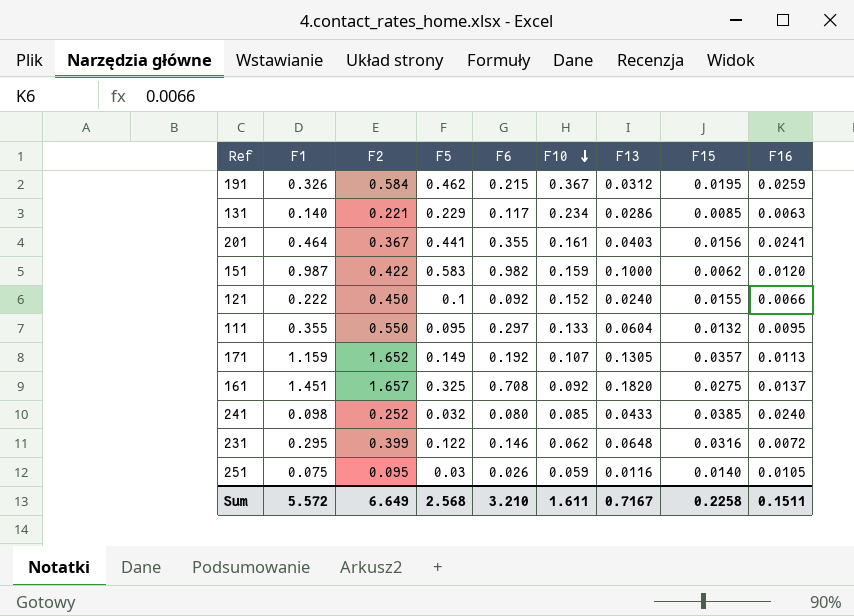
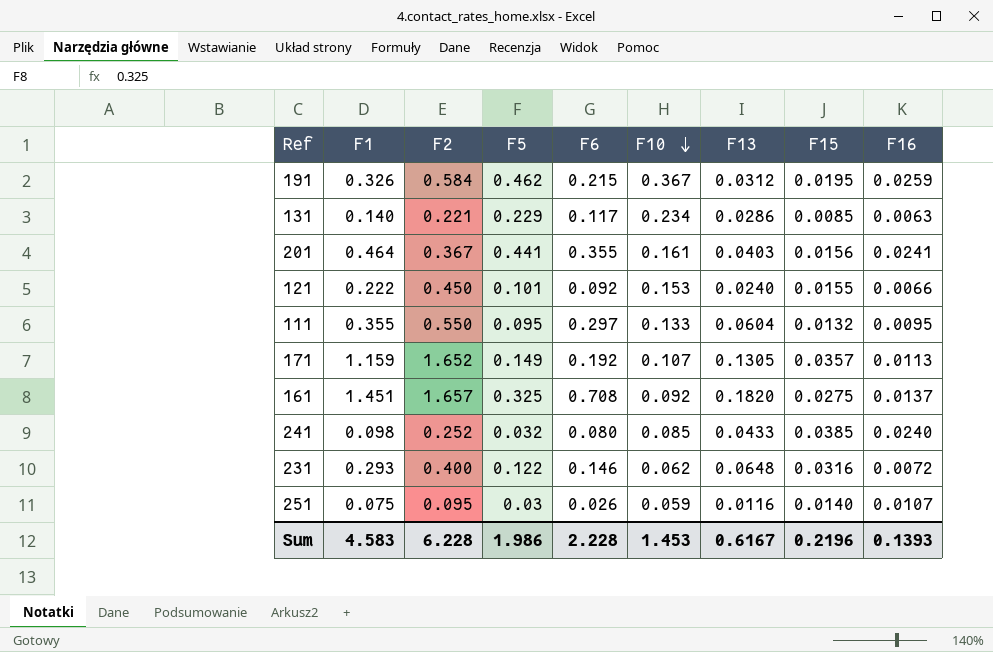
row 151: 0.987 | 0.422 | 0.583 | 0.982 | 0.159 | 0.1000 | 0.0062 | 0.0120 -> none
121 | F5: 0.1 -> 0.101
121 | F10: 0.152 -> 0.153
231 | F1: 0.295 -> 0.293
231 | F2: 0.399 -> 0.400
251 | F16: 0.0105 -> 0.0107
Sum | F1: 5.572 -> 4.583
Sum | F2: 6.649 -> 6.228
Sum | F5: 2.568 -> 1.986
Sum | F6: 3.210 -> 2.228
Sum | F10: 1.611 -> 1.453
Sum | F13: 0.7167 -> 0.6167
Sum | F15: 0.2258 -> 0.2196
Sum | F16: 0.1511 -> 0.1393

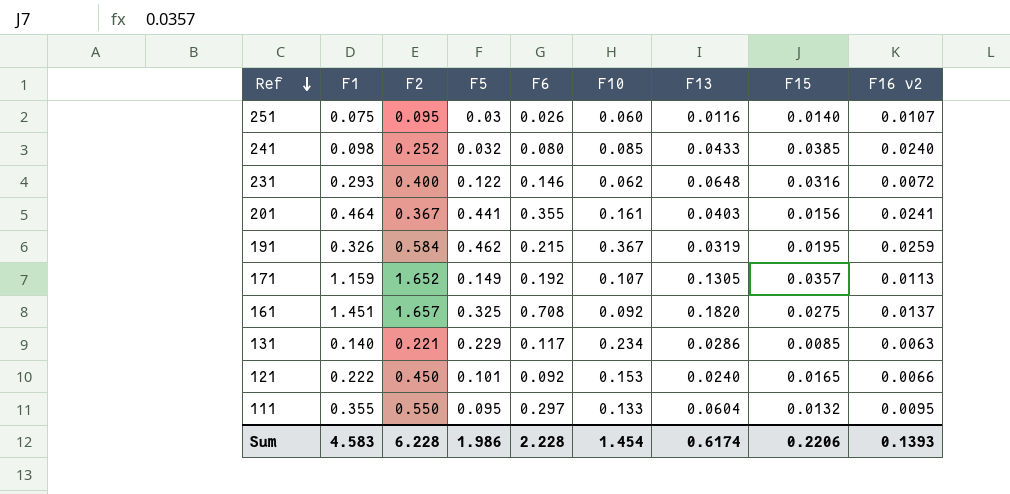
row order: F10 descending -> Ref descending
column name: F16 -> F16 v2
251 | F10: 0.059 -> 0.060
191 | F13: 0.0312 -> 0.0319
121 | F15: 0.0155 -> 0.0165
Sum | F10: 1.453 -> 1.454
Sum | F13: 0.6167 -> 0.6174
Sum | F15: 0.2196 -> 0.2206

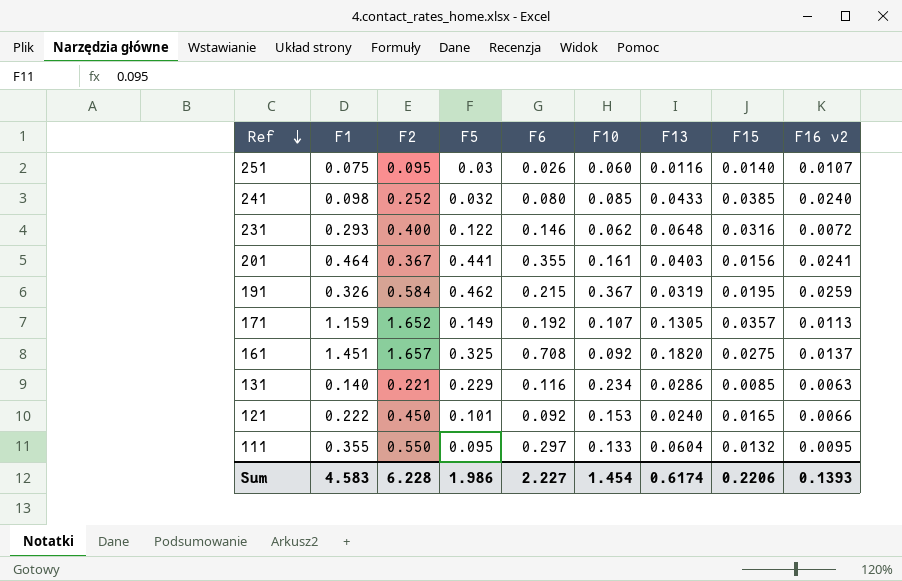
131 | F6: 0.117 -> 0.116
Sum | F6: 2.228 -> 2.227

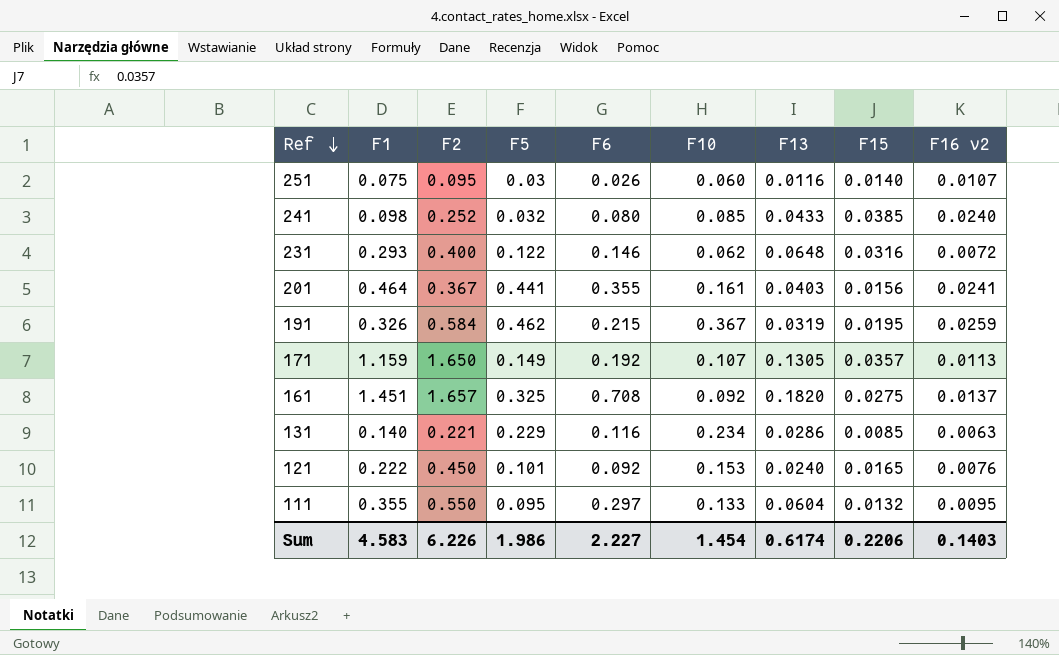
171 | F2: 1.652 -> 1.650
121 | F16 v2: 0.0066 -> 0.0076
Sum | F2: 6.228 -> 6.226
Sum | F16 v2: 0.1393 -> 0.1403

